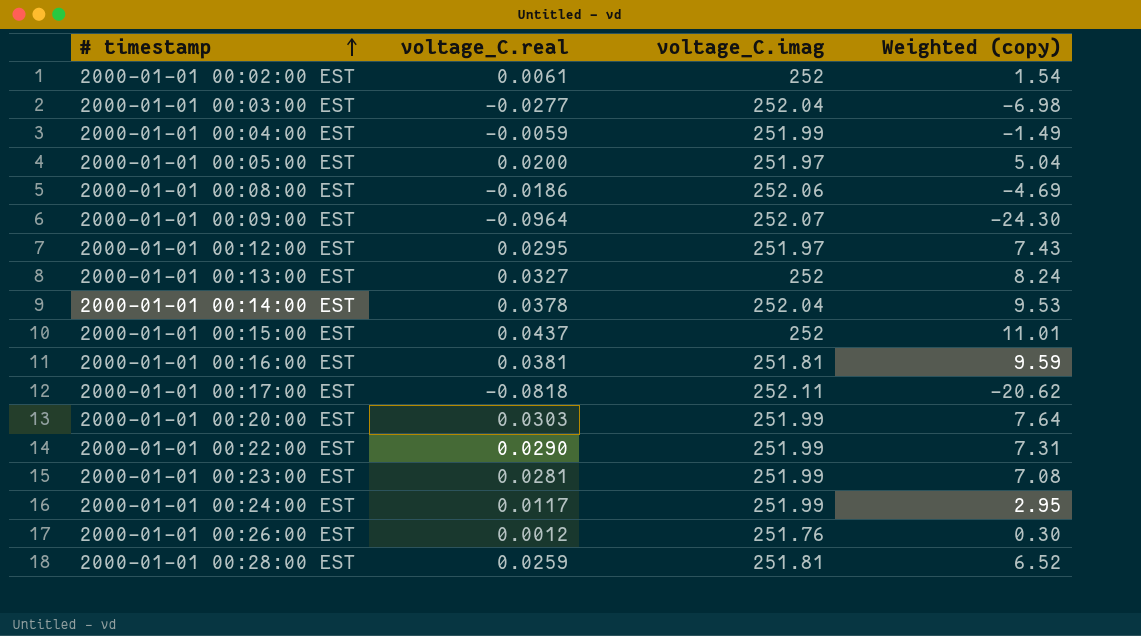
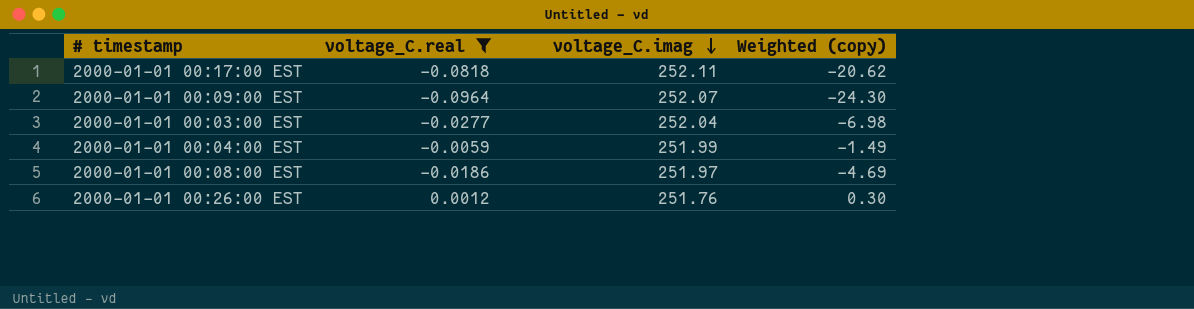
filter: none -> voltage_C.real <= 0.0012
row order: # timestamp ascending -> voltage_C.imag descending
2000-01-01 00:08:00 EST | voltage_C.imag: 252.06 -> 251.97

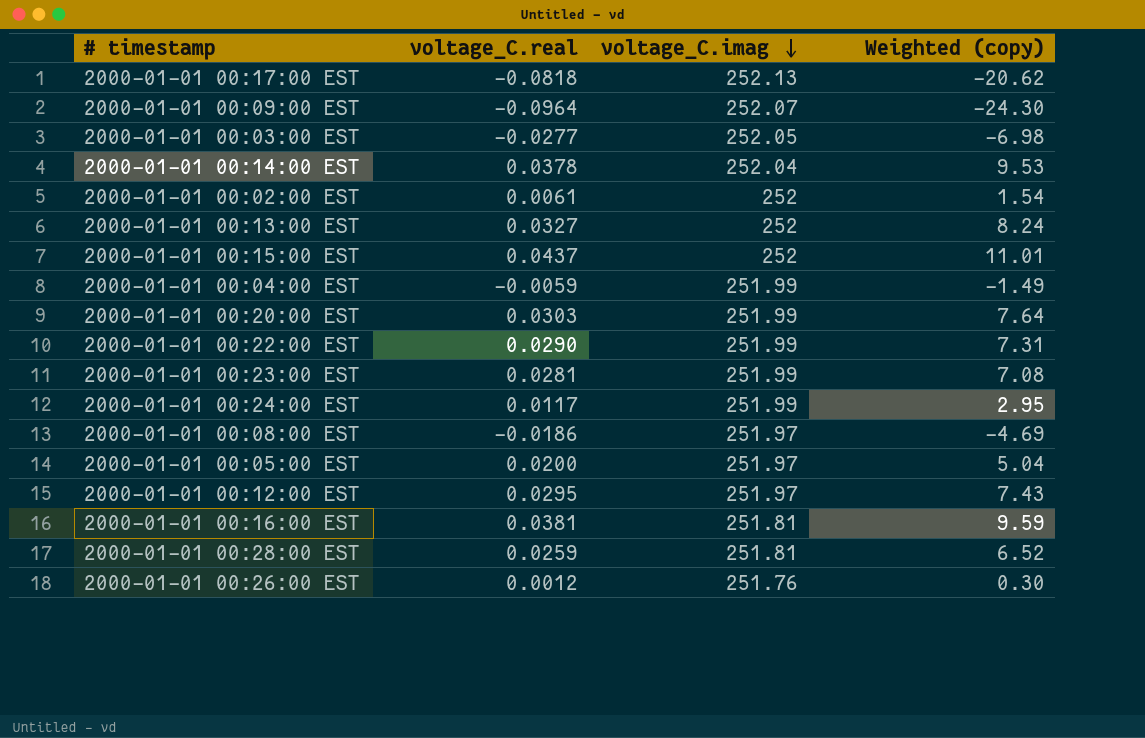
filter: voltage_C.real <= 0.0012 -> none
2000-01-01 00:17:00 EST | voltage_C.imag: 252.11 -> 252.13
2000-01-01 00:03:00 EST | voltage_C.imag: 252.04 -> 252.05

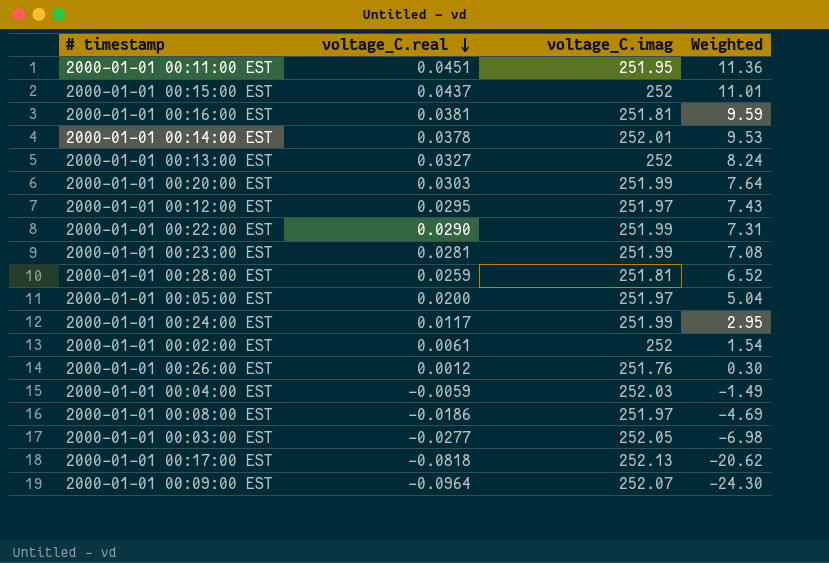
row order: voltage_C.imag descending -> voltage_C.real descending
column name: Weighted (copy) -> Weighted
row 2000-01-01 00:11:00 EST: none -> 0.0451 | 251.95 | 11.36
2000-01-01 00:14:00 EST | voltage_C.imag: 252.04 -> 252.01
2000-01-01 00:04:00 EST | voltage_C.imag: 251.99 -> 252.03

